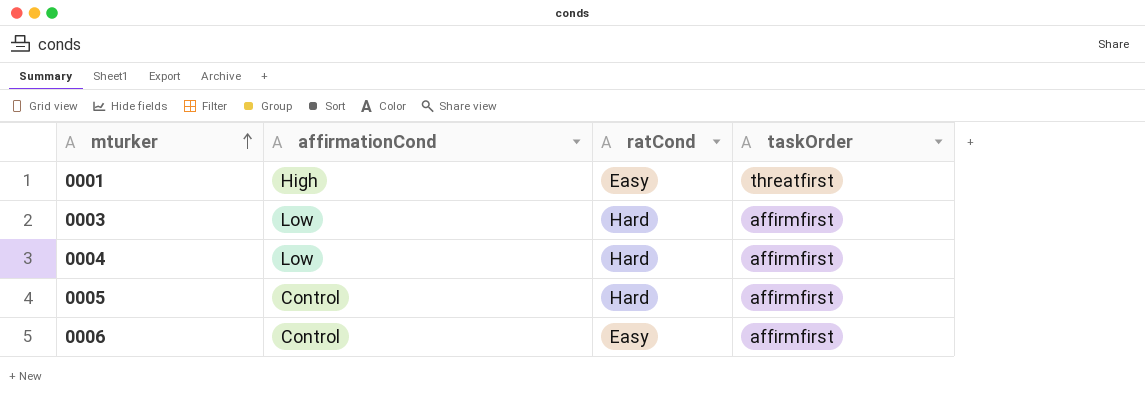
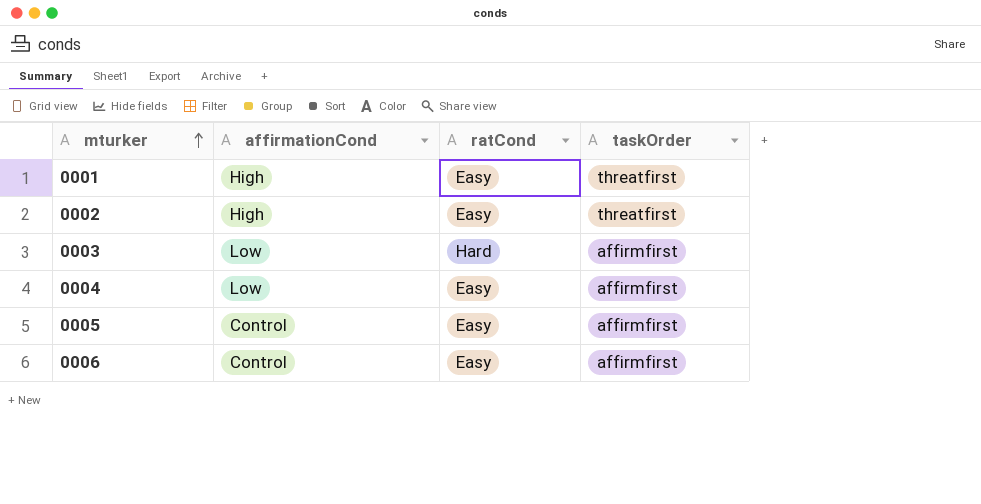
row 0002: none -> High | Easy | threatfirst
0004 | ratCond: Hard -> Easy
0005 | ratCond: Hard -> Easy

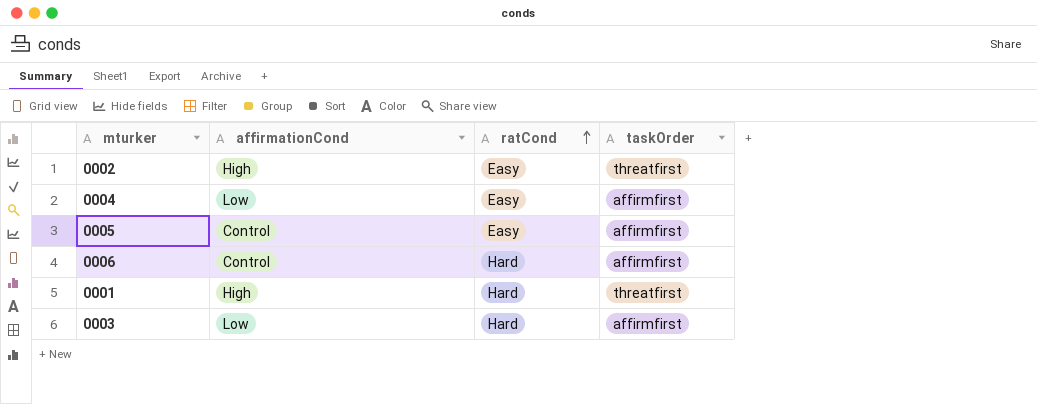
row order: mturker ascending -> ratCond ascending
0006 | ratCond: Easy -> Hard
0001 | ratCond: Easy -> Hard

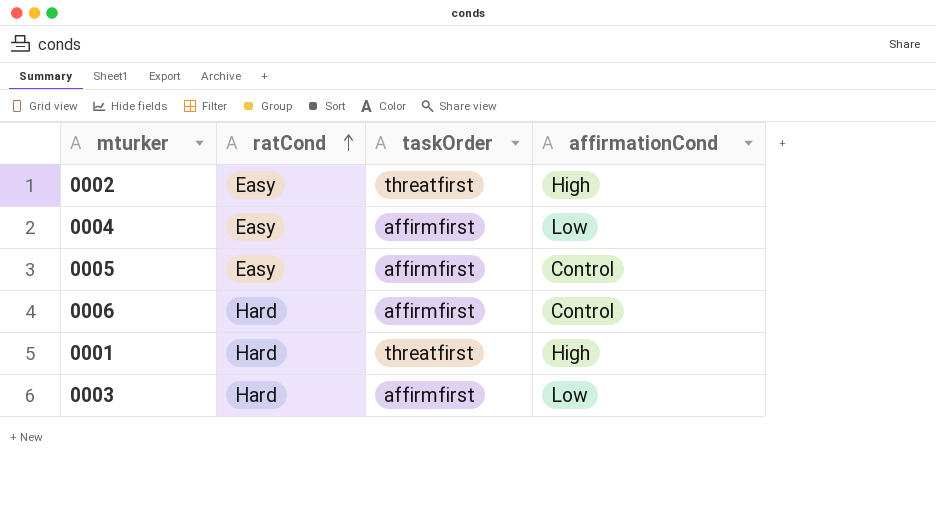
column affirmationCond | position: 2 -> 4

